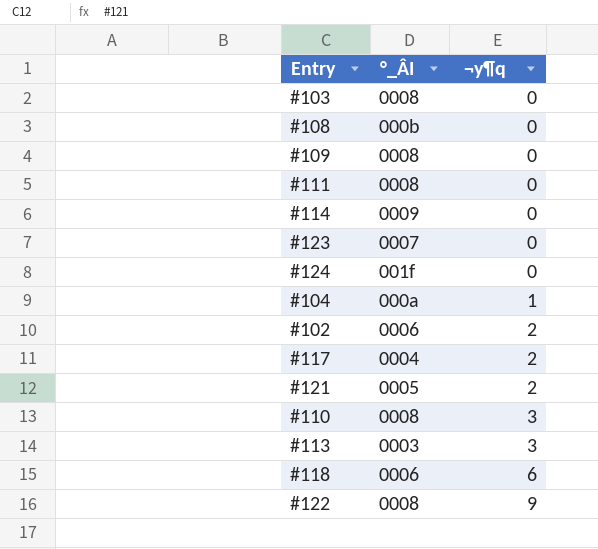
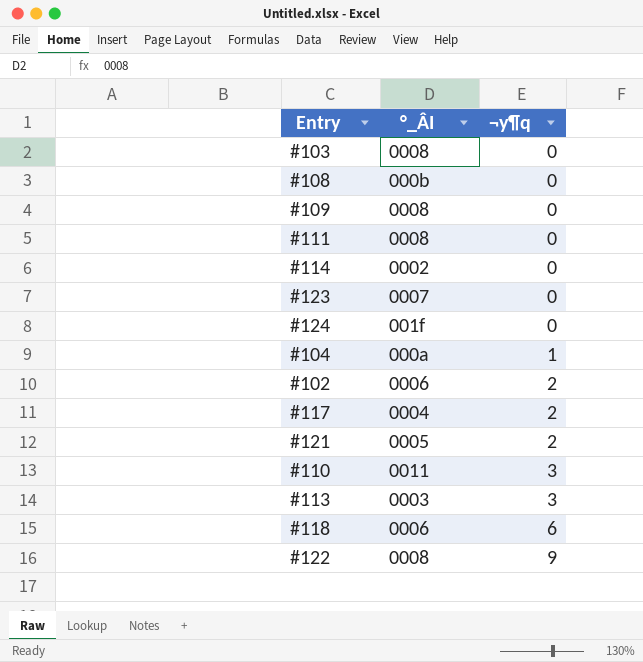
#114 | °_ÂI: 0009 -> 0002
#110 | °_ÂI: 0008 -> 0011

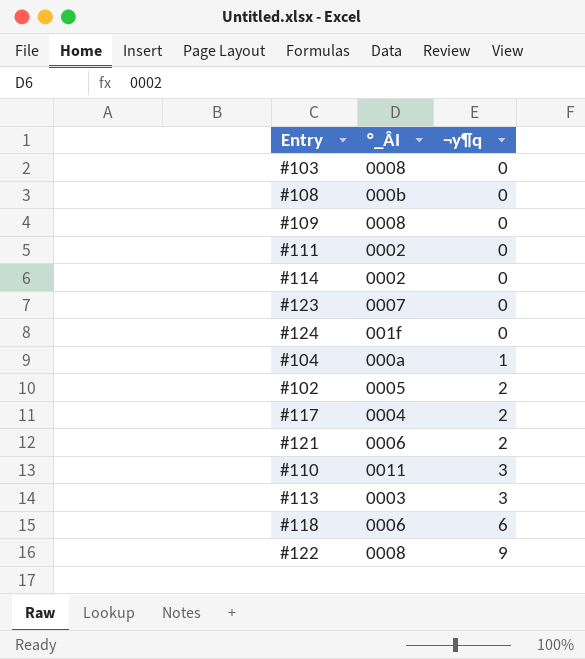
#111 | °_ÂI: 0008 -> 0002
#102 | °_ÂI: 0006 -> 0005
#121 | °_ÂI: 0005 -> 0006

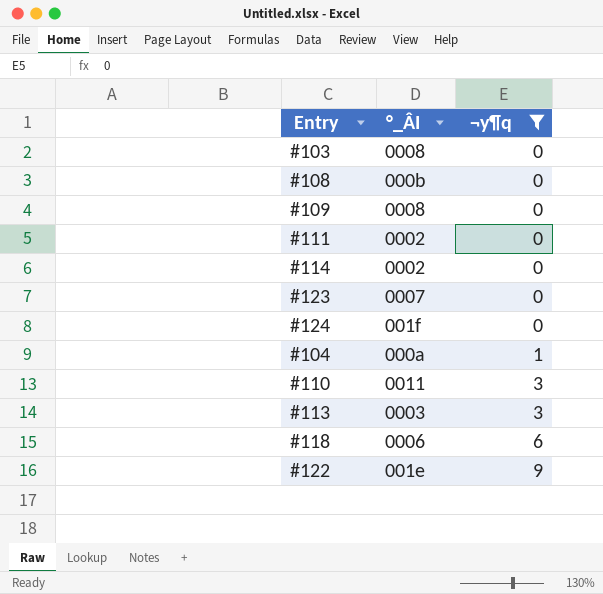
filter: none -> ¬y¶q != 2
#122 | °_ÂI: 0008 -> 001e

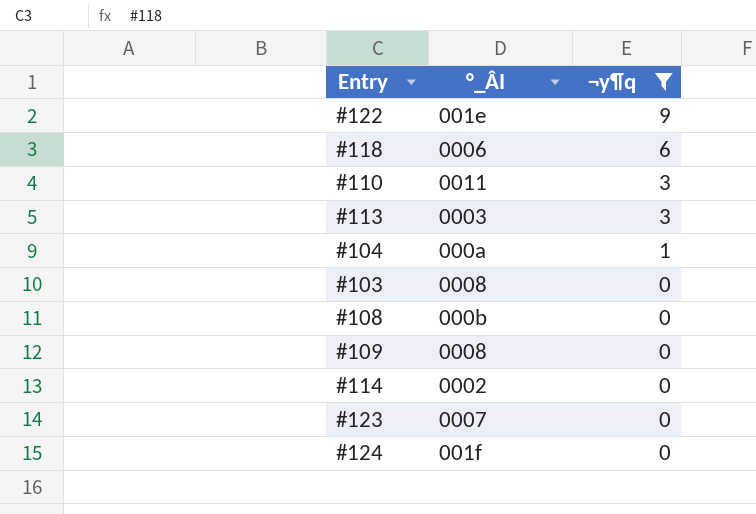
row order: ¬y¶q ascending -> ¬y¶q descending
row #111: 0002 | 0 -> none

